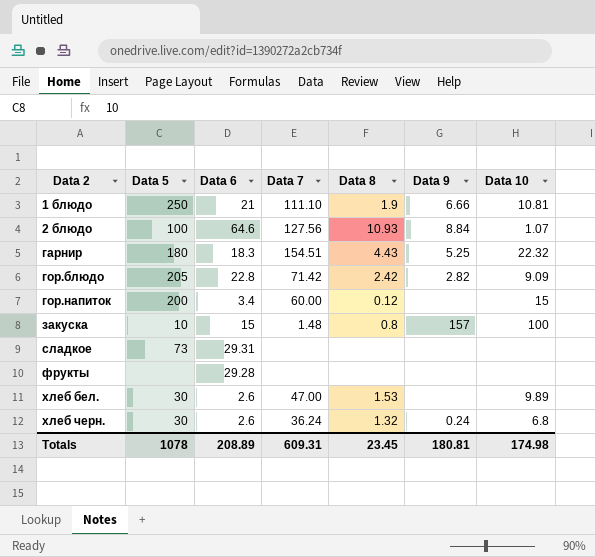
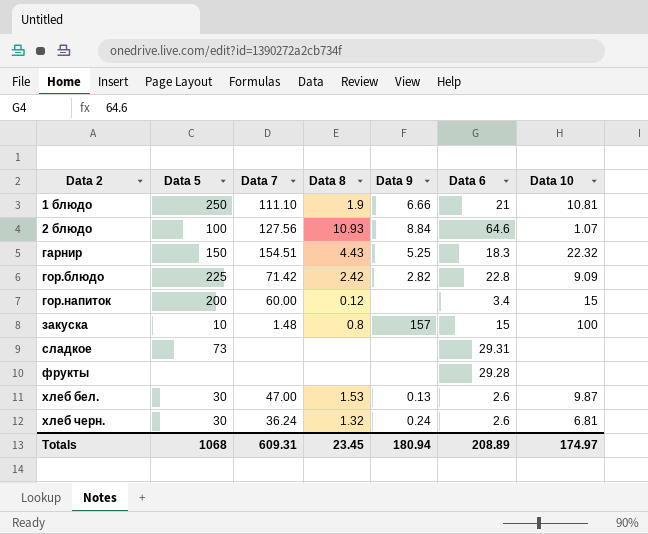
column Data 6 | position: 3 -> 6
гарнир | Data 5: 180 -> 150
гор.блюдо | Data 5: 205 -> 225
хлеб бел. | Data 9: none -> 0.13
хлеб бел. | Data 10: 9.89 -> 9.87
хлеб черн. | Data 10: 6.8 -> 6.81
Totals | Data 5: 1078 -> 1068
Totals | Data 9: 180.81 -> 180.94
Totals | Data 10: 174.98 -> 174.97

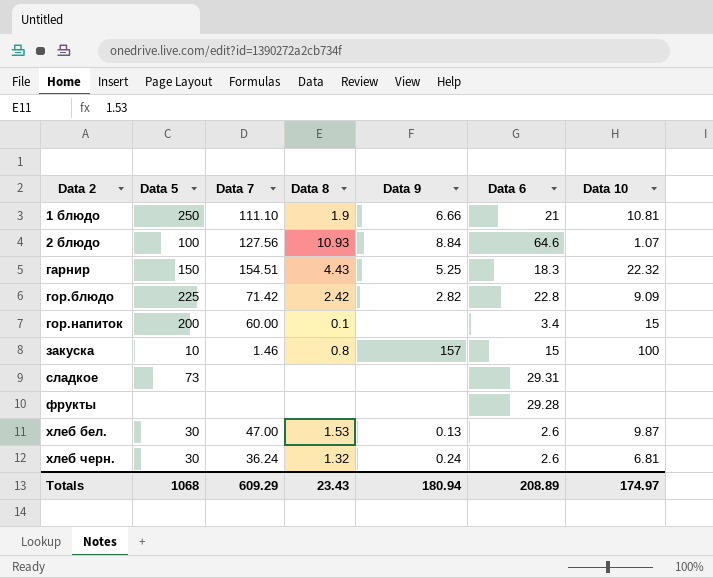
гор.напиток | Data 8: 0.12 -> 0.1
закуска | Data 7: 1.48 -> 1.46
Totals | Data 7: 609.31 -> 609.29
Totals | Data 8: 23.45 -> 23.43

